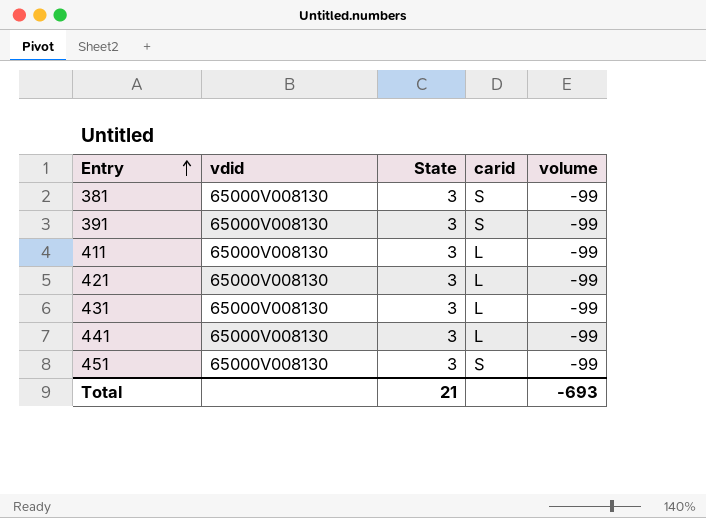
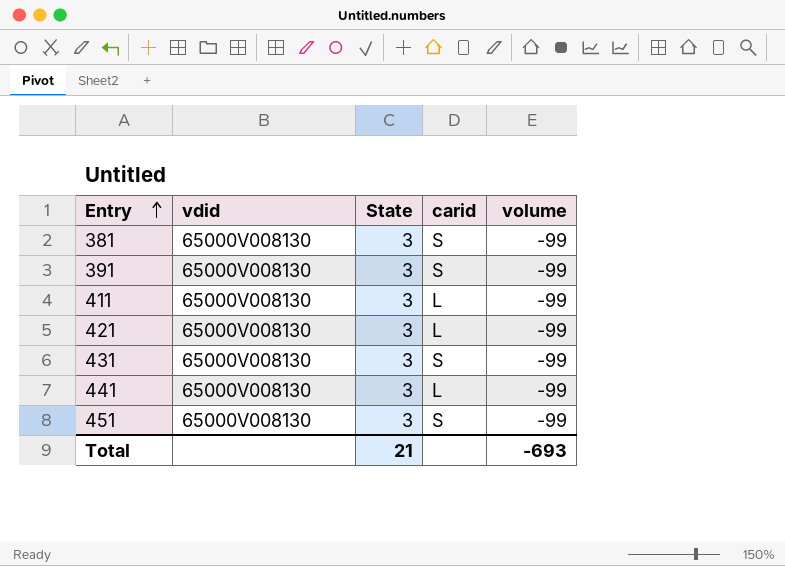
431 | carid: L -> S

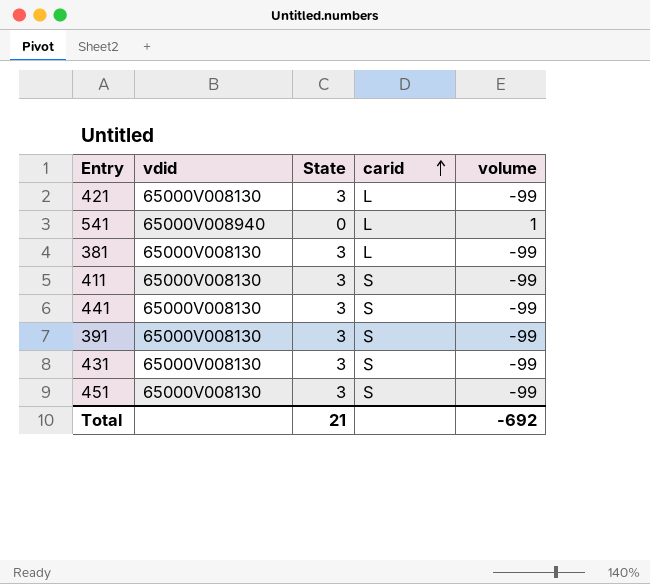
row order: Entry ascending -> carid ascending
row 541: none -> 65000V008940 | 0 | L | 1
381 | carid: S -> L
411 | carid: L -> S
441 | carid: L -> S
Total | volume: -693 -> -692

